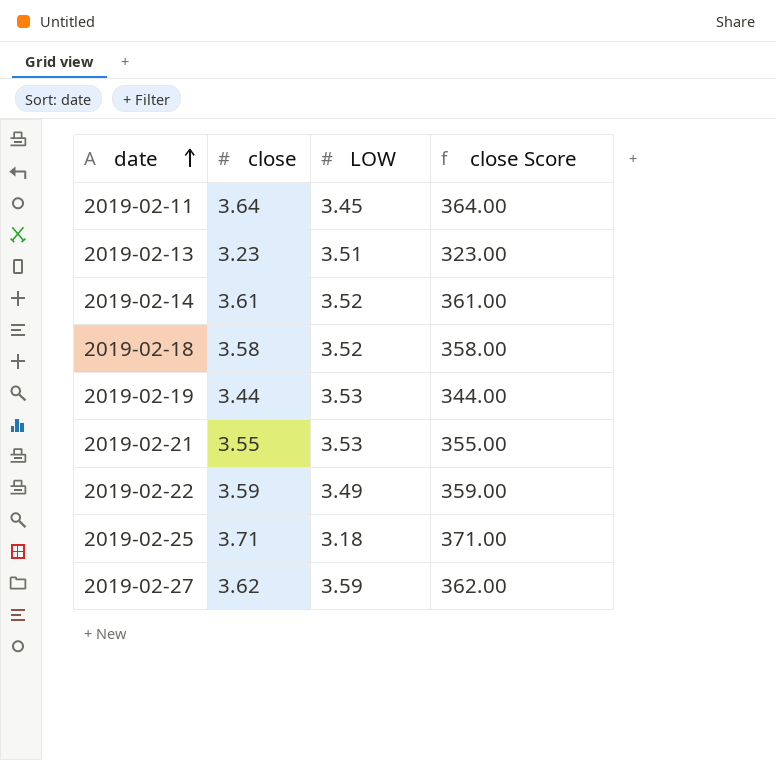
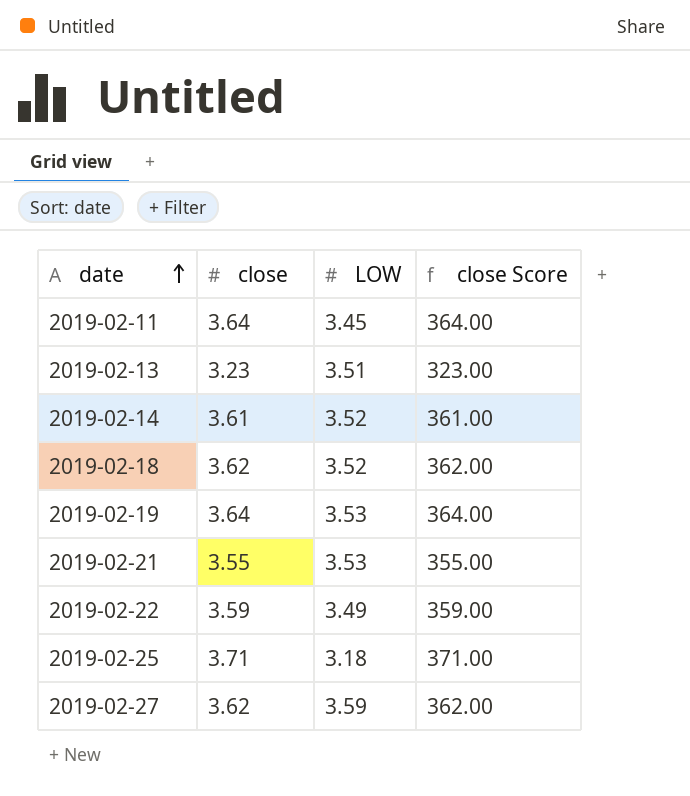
2019-02-18 | close: 3.58 -> 3.62
2019-02-18 | close Score: 358.00 -> 362.00
2019-02-19 | close: 3.44 -> 3.64
2019-02-19 | close Score: 344.00 -> 364.00

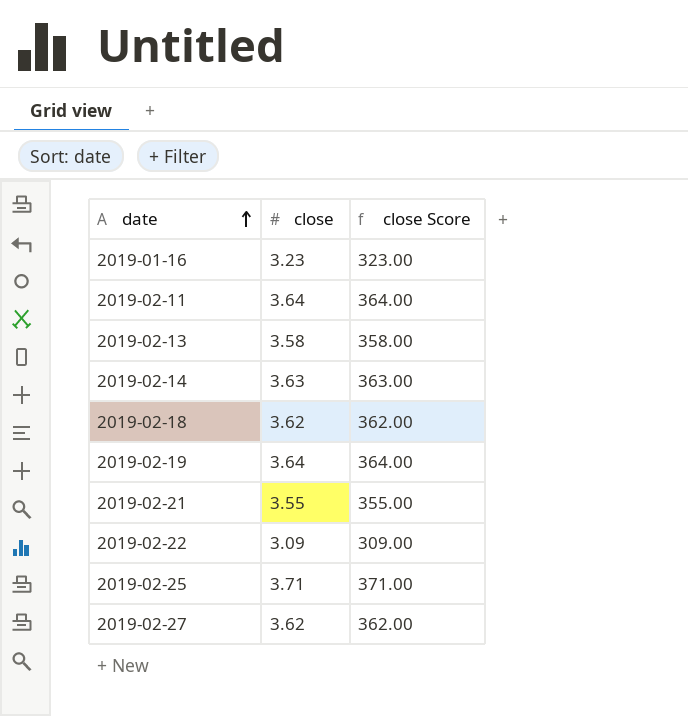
column LOW | position: 3 -> none
row 2019-01-16: none -> 3.23 | 323.00
2019-02-13 | close: 3.23 -> 3.58
2019-02-13 | close Score: 323.00 -> 358.00
2019-02-14 | close: 3.61 -> 3.63
2019-02-14 | close Score: 361.00 -> 363.00
2019-02-22 | close: 3.59 -> 3.09
2019-02-22 | close Score: 359.00 -> 309.00

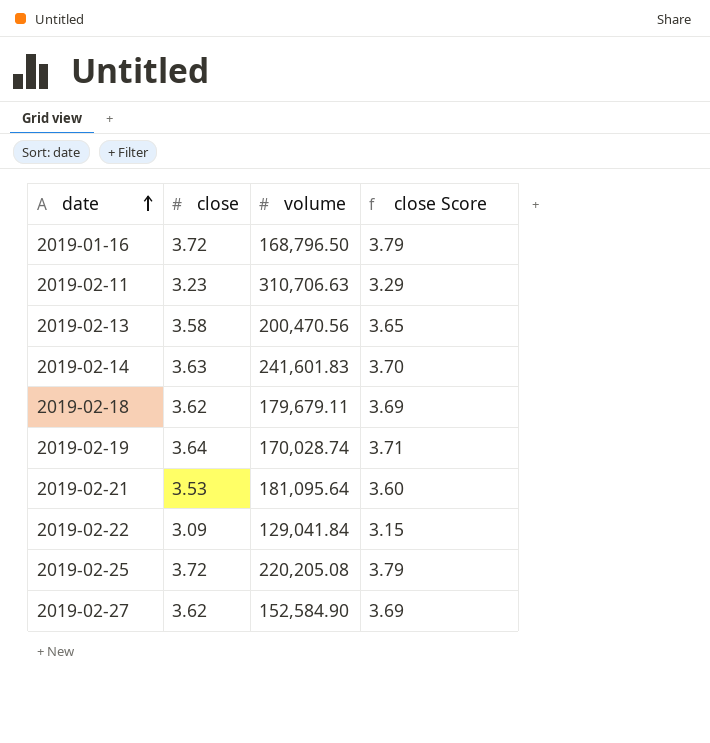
column volume | position: none -> 3
column close Score | formula: [close] * 100 -> [close] * 1.02
2019-01-16 | close: 3.23 -> 3.72
2019-02-11 | close: 3.64 -> 3.23
2019-02-21 | close: 3.55 -> 3.53
2019-02-25 | close: 3.71 -> 3.72

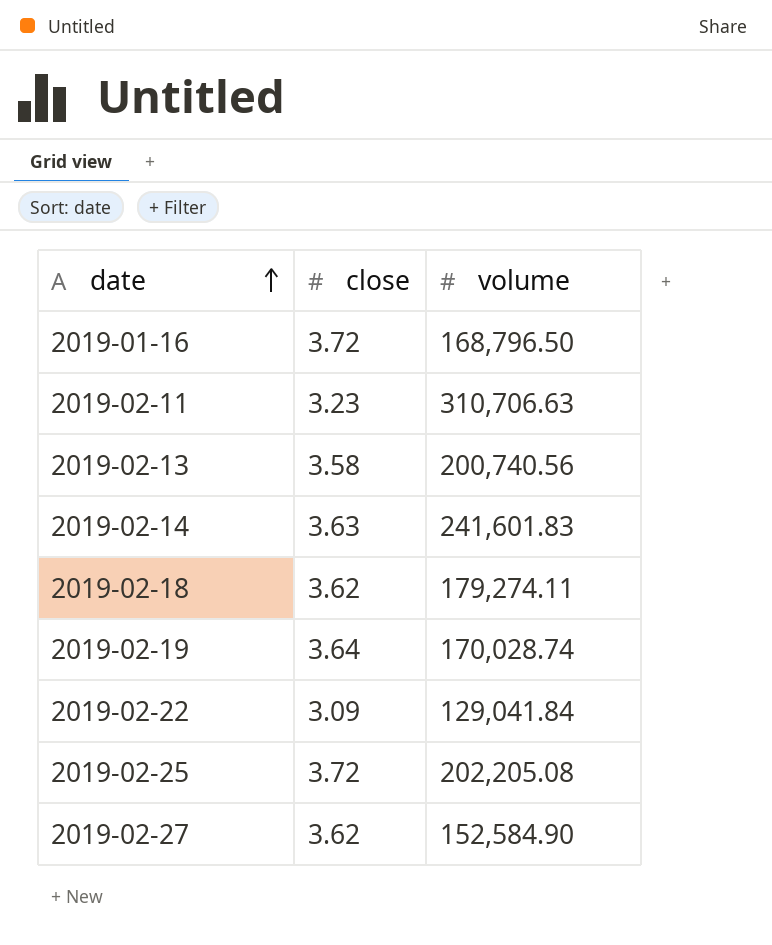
column close Score | formula: [close] * 1.02 -> none
row 2019-02-21: 3.53 | 181,095.64 | 3.60 -> none
2019-02-13 | volume: 200,470.56 -> 200,740.56
2019-02-18 | volume: 179,679.11 -> 179,274.11
2019-02-25 | volume: 220,205.08 -> 202,205.08

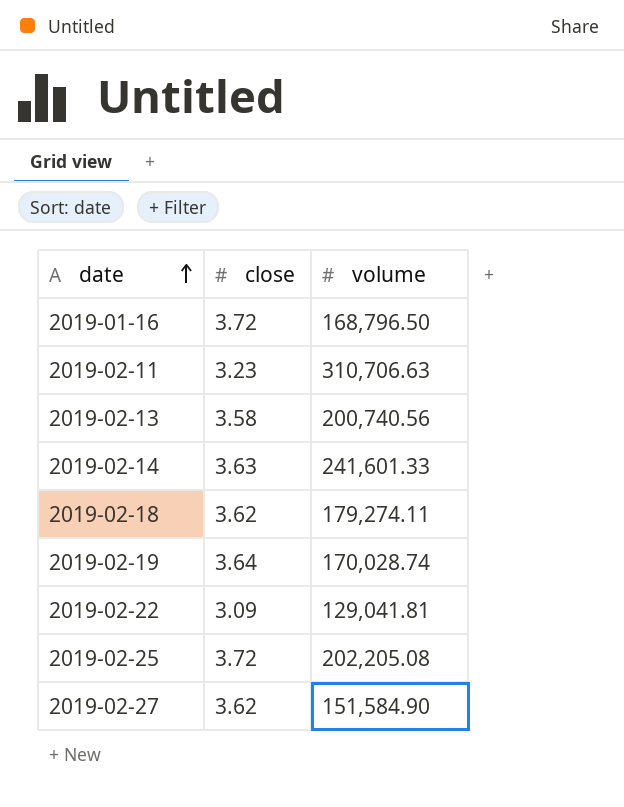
2019-02-14 | volume: 241,601.83 -> 241,601.33
2019-02-22 | volume: 129,041.84 -> 129,041.81
2019-02-27 | volume: 152,584.90 -> 151,584.90

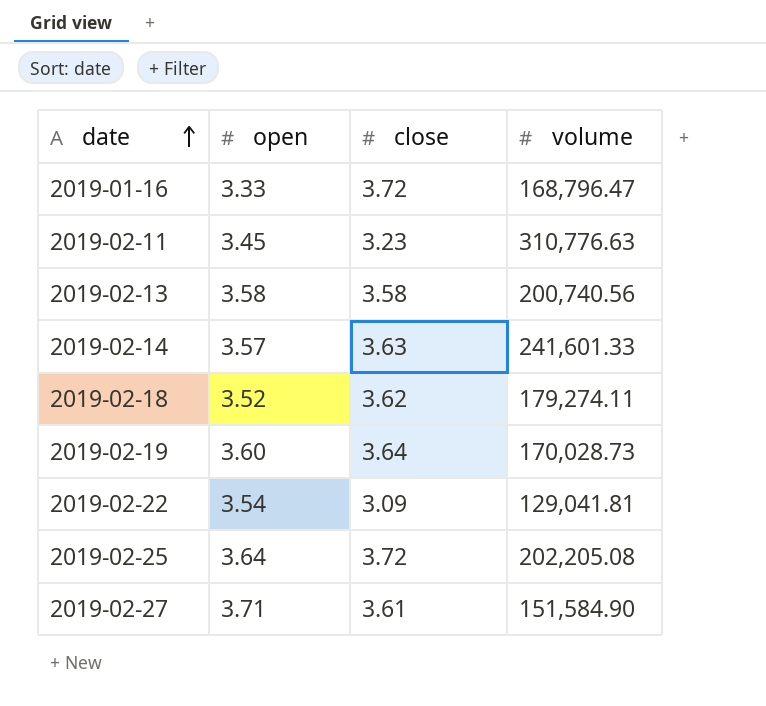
column open | position: none -> 2
2019-01-16 | volume: 168,796.50 -> 168,796.47
2019-02-11 | volume: 310,706.63 -> 310,776.63
2019-02-19 | volume: 170,028.74 -> 170,028.73
2019-02-27 | close: 3.62 -> 3.61

